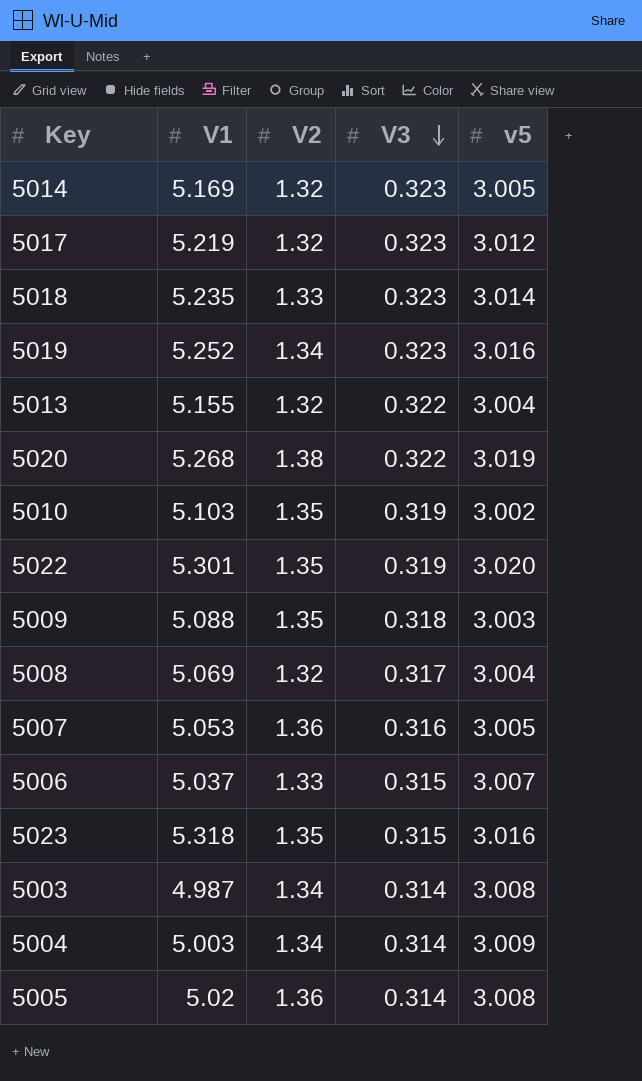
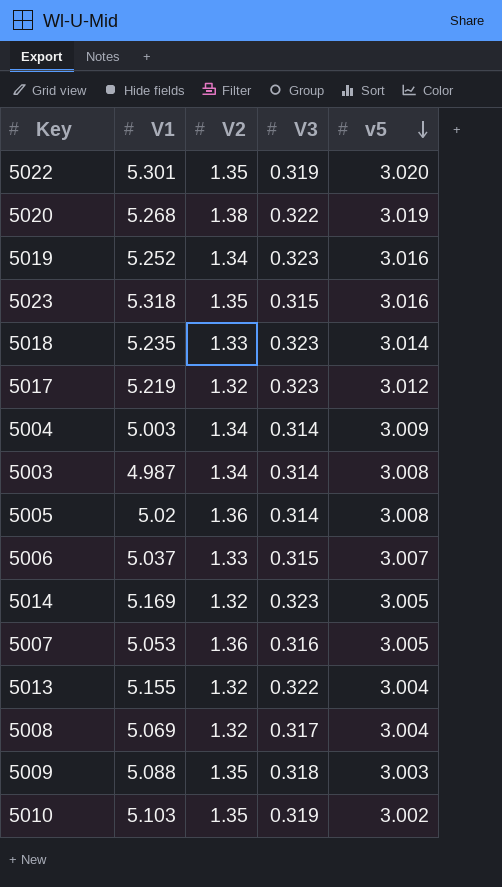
row order: V3 descending -> v5 descending

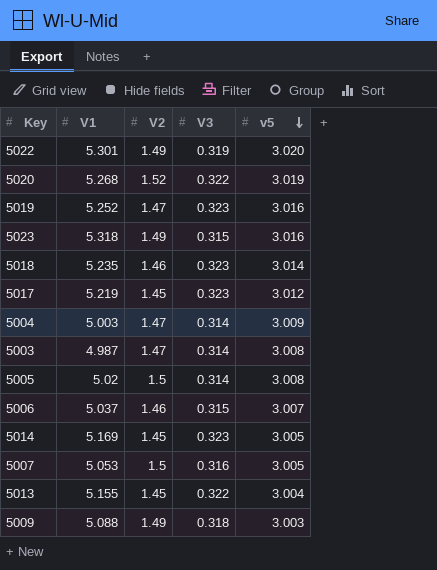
row 5008: 5.069 | 1.32 | 0.317 | 3.004 -> none
row 5010: 5.103 | 1.35 | 0.319 | 3.002 -> none
5022 | V2: 1.35 -> 1.49
5020 | V2: 1.38 -> 1.52
5019 | V2: 1.34 -> 1.47
5023 | V2: 1.35 -> 1.49
5018 | V2: 1.33 -> 1.46
5017 | V2: 1.32 -> 1.45
5004 | V2: 1.34 -> 1.47
5003 | V2: 1.34 -> 1.47
5005 | V2: 1.36 -> 1.5
5006 | V2: 1.33 -> 1.46
5014 | V2: 1.32 -> 1.45
5007 | V2: 1.36 -> 1.5
5013 | V2: 1.32 -> 1.45
5009 | V2: 1.35 -> 1.49

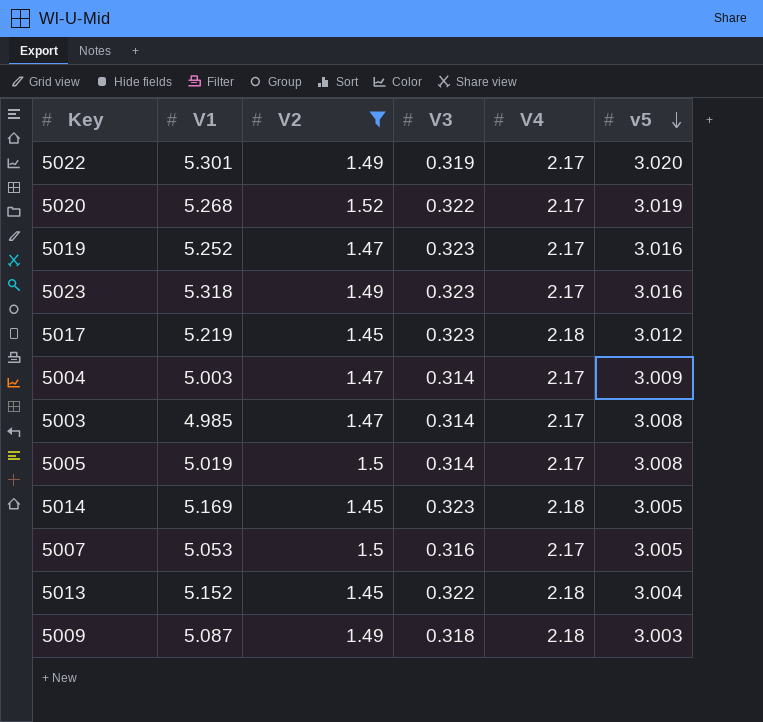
filter: none -> V2 != 1.46
column V4 | position: none -> 5
5023 | V3: 0.315 -> 0.323
5003 | V1: 4.987 -> 4.985
5005 | V1: 5.02 -> 5.019
5013 | V1: 5.155 -> 5.152
5009 | V1: 5.088 -> 5.087

